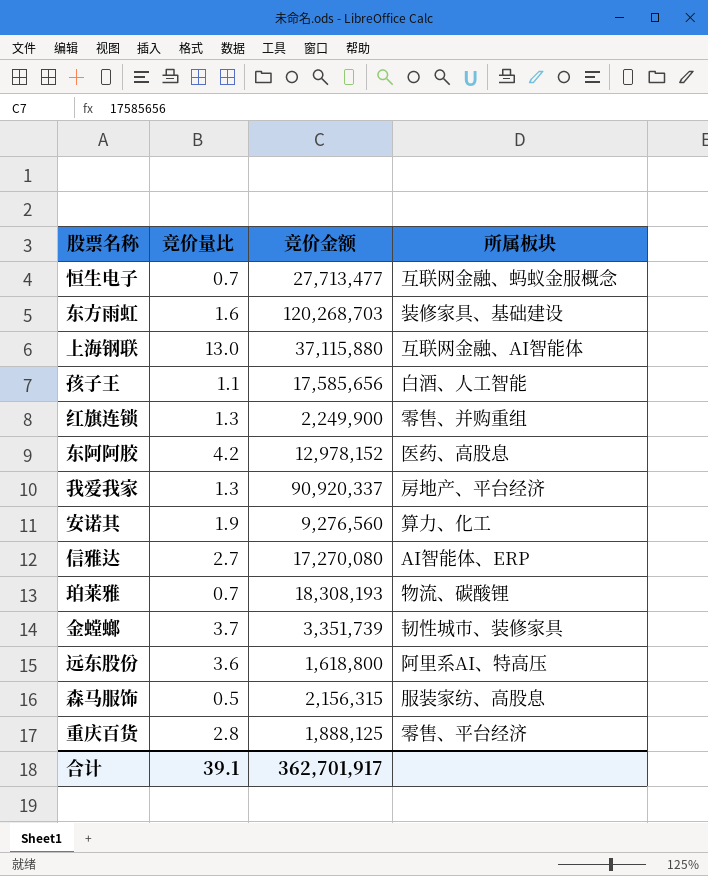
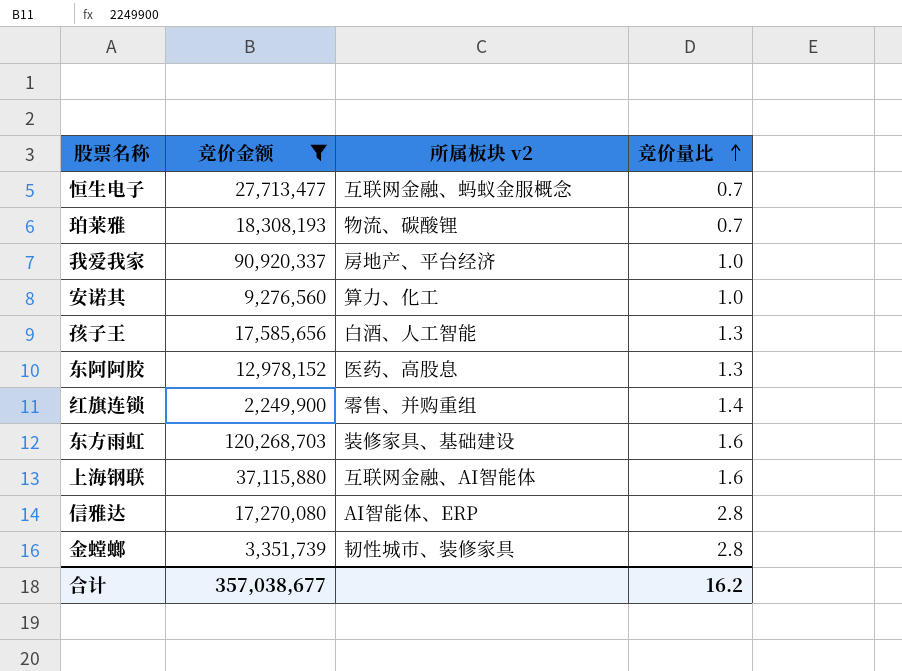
filter: none -> 竞价金额 >= 2,249,900
row order: none -> 竞价量比 ascending
column name: 所属板块 -> 所属板块 v2
column 竞价量比 | position: 2 -> 4
我爱我家 | 竞价量比: 1.3 -> 1.0
安诺其 | 竞价量比: 1.9 -> 1.0
孩子王 | 竞价量比: 1.1 -> 1.3
东阿阿胶 | 竞价量比: 4.2 -> 1.3
红旗连锁 | 竞价量比: 1.3 -> 1.4
上海钢联 | 竞价量比: 13.0 -> 1.6
信雅达 | 竞价量比: 2.7 -> 2.8
金螳螂 | 竞价量比: 3.7 -> 2.8
合计 | 竞价金额: 362,701,917 -> 357,038,677
合计 | 竞价量比: 39.1 -> 16.2

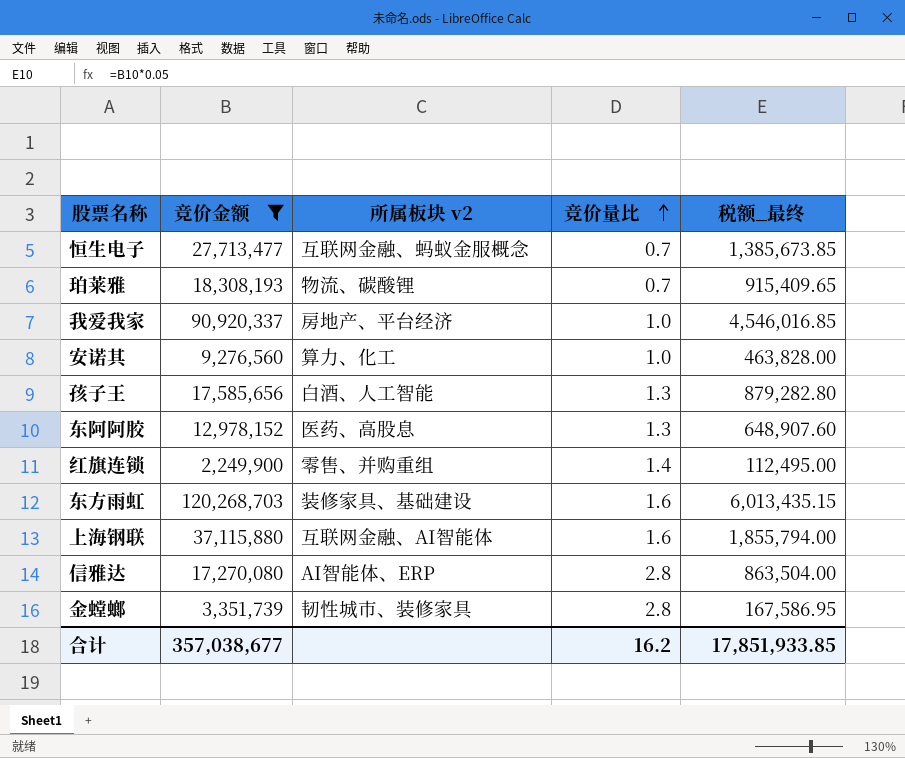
column 税额_最终 | formula: none -> [竞价金额] * 0.05

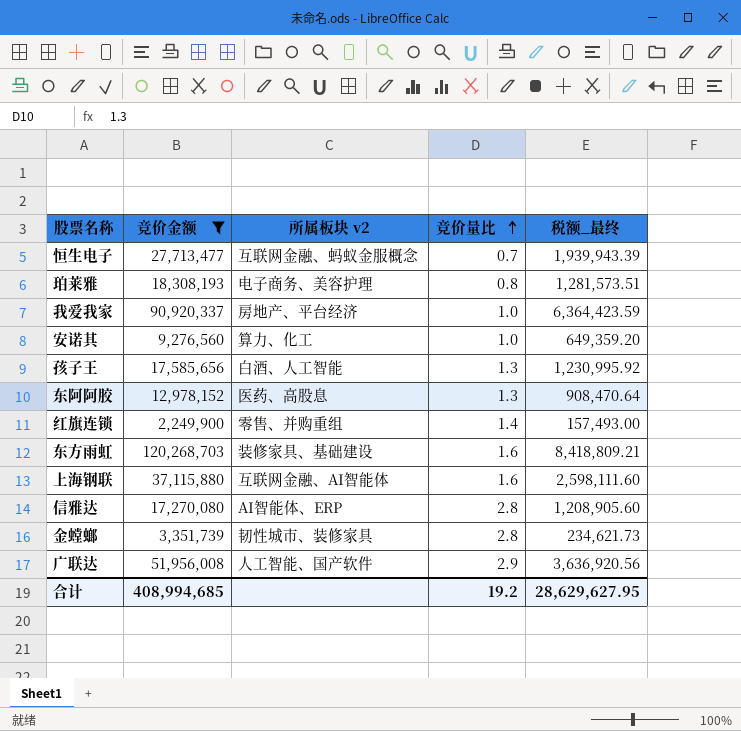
column 税额_最终 | formula: [竞价金额] * 0.05 -> [竞价金额] * 0.07
珀莱雅 | 所属板块 v2: 物流、碳酸锂 -> 电子商务、美容护理
珀莱雅 | 竞价量比: 0.7 -> 0.8
row 广联达: none -> 51,956,008 | 人工智能、国产软件 | 2.9 | 3,636,920.56
合计 | 竞价金额: 357,038,677 -> 408,994,685
合计 | 竞价量比: 16.2 -> 19.2
合计 | 税额_最终: 17,851,933.85 -> 28,629,627.95

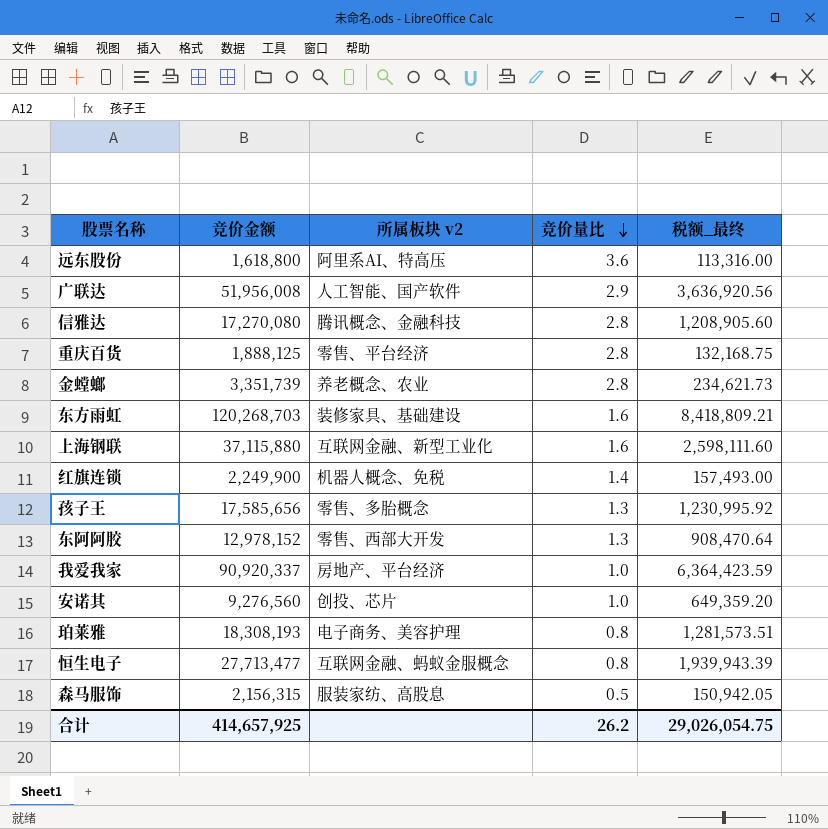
filter: 竞价金额 >= 2,249,900 -> none
row order: 竞价量比 ascending -> 竞价量比 descending
信雅达 | 所属板块 v2: AI智能体、ERP -> 腾讯概念、金融科技
金螳螂 | 所属板块 v2: 韧性城市、装修家具 -> 养老概念、农业
上海钢联 | 所属板块 v2: 互联网金融、AI智能体 -> 互联网金融、新型工业化
红旗连锁 | 所属板块 v2: 零售、并购重组 -> 机器人概念、免税
孩子王 | 所属板块 v2: 白酒、人工智能 -> 零售、多胎概念
东阿阿胶 | 所属板块 v2: 医药、高股息 -> 零售、西部大开发
安诺其 | 所属板块 v2: 算力、化工 -> 创投、芯片
恒生电子 | 竞价量比: 0.7 -> 0.8
合计 | 竞价金额: 408,994,685 -> 414,657,925
合计 | 竞价量比: 19.2 -> 26.2
合计 | 税额_最终: 28,629,627.95 -> 29,026,054.75

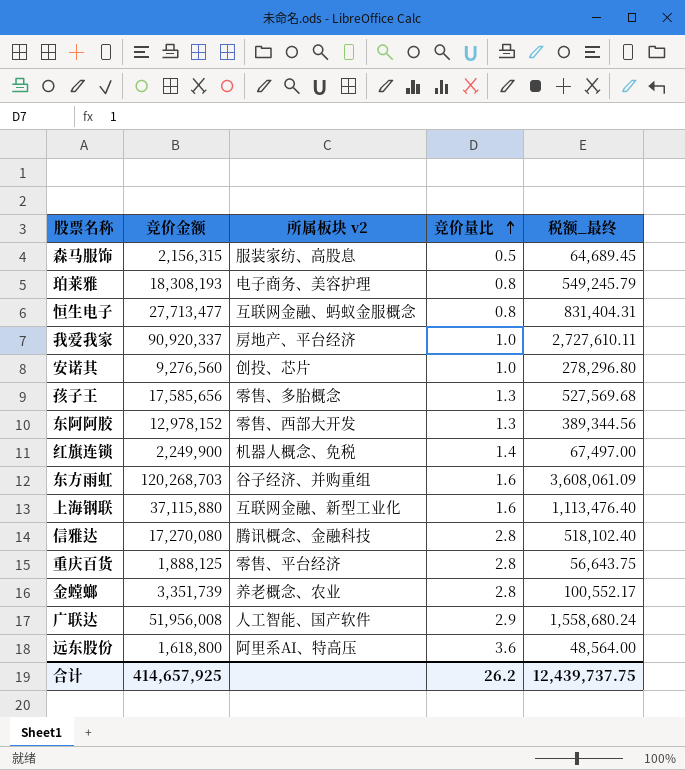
row order: 竞价量比 descending -> 竞价量比 ascending
column 税额_最终 | formula: [竞价金额] * 0.07 -> [竞价金额] * 0.03
东方雨虹 | 所属板块 v2: 装修家具、基础建设 -> 谷子经济、并购重组
合计 | 税额_最终: 29,026,054.75 -> 12,439,737.75

